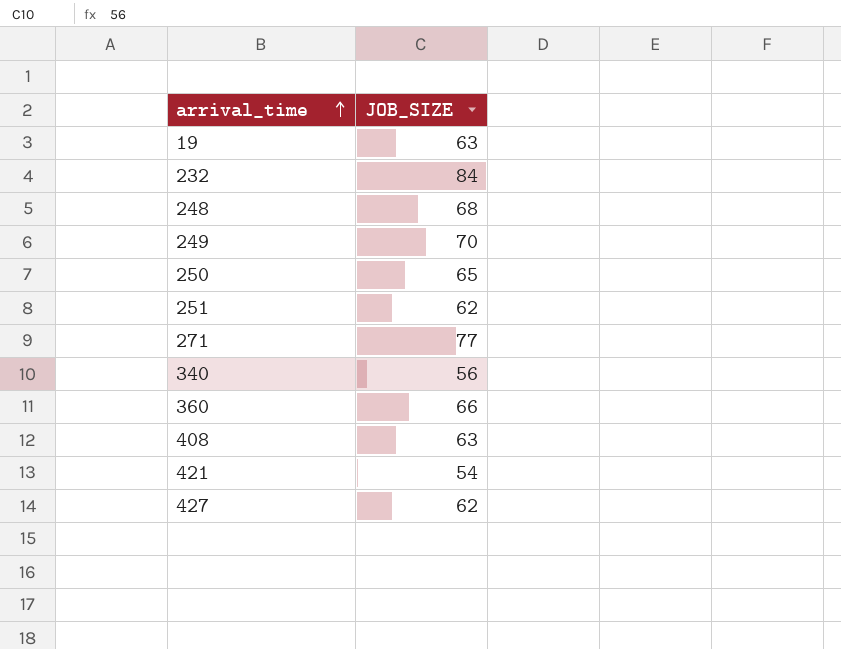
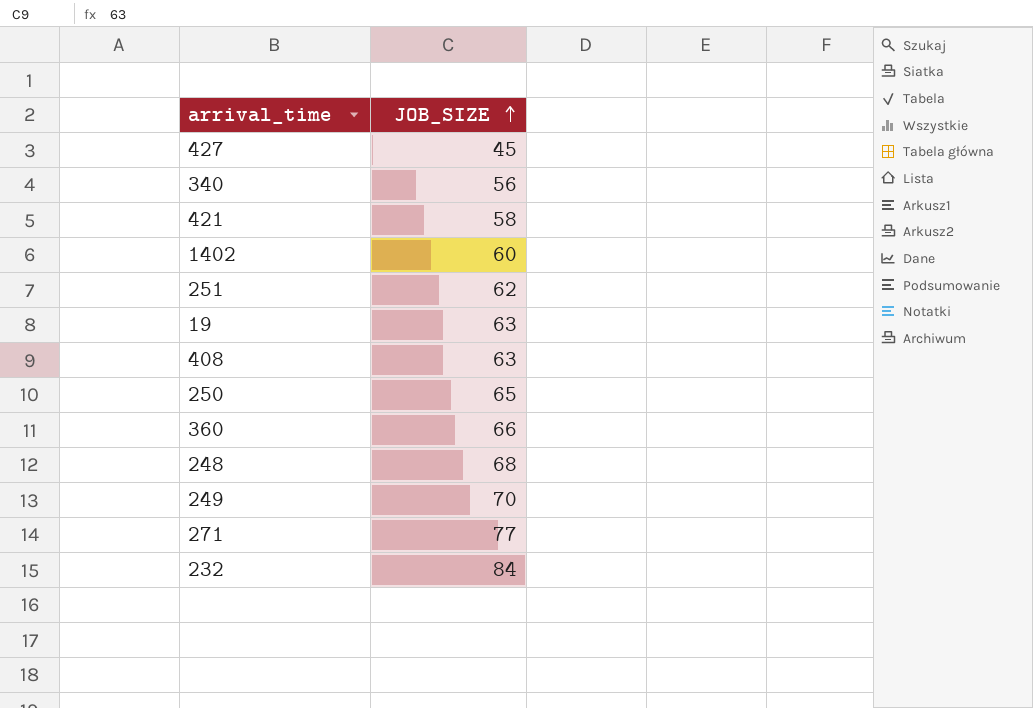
row order: arrival_time ascending -> JOB_SIZE ascending
427 | JOB_SIZE: 62 -> 45
421 | JOB_SIZE: 54 -> 58
row 1402: none -> 60

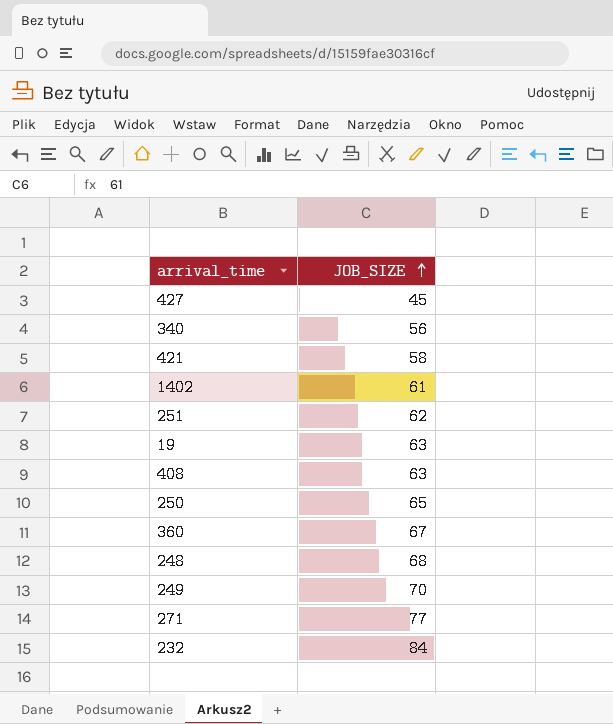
1402 | JOB_SIZE: 60 -> 61
360 | JOB_SIZE: 66 -> 67

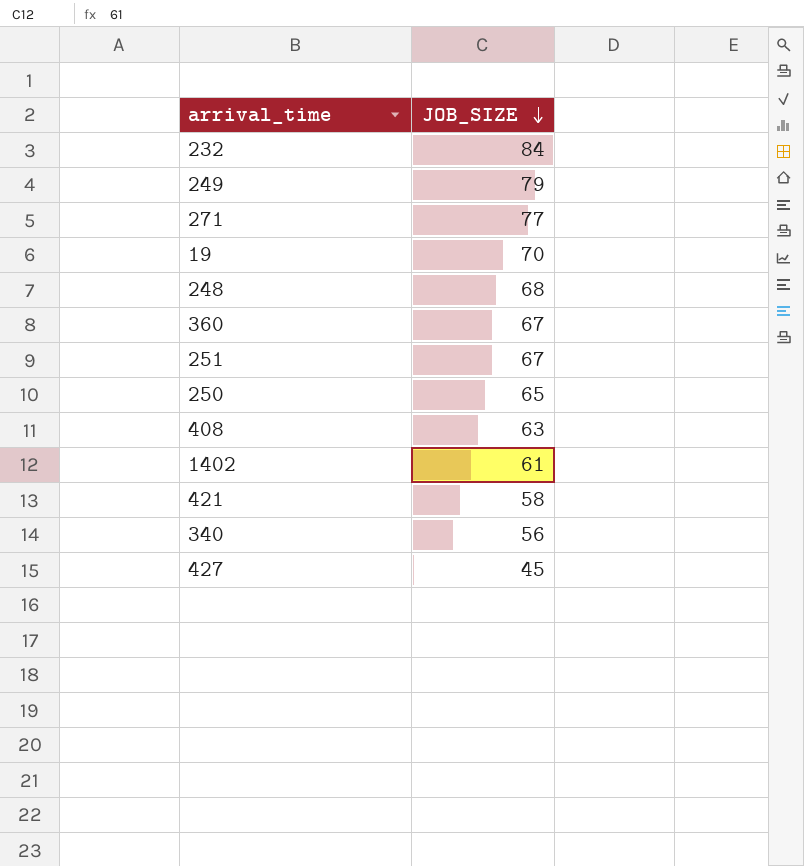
row order: JOB_SIZE ascending -> JOB_SIZE descending
249 | JOB_SIZE: 70 -> 79
19 | JOB_SIZE: 63 -> 70
251 | JOB_SIZE: 62 -> 67

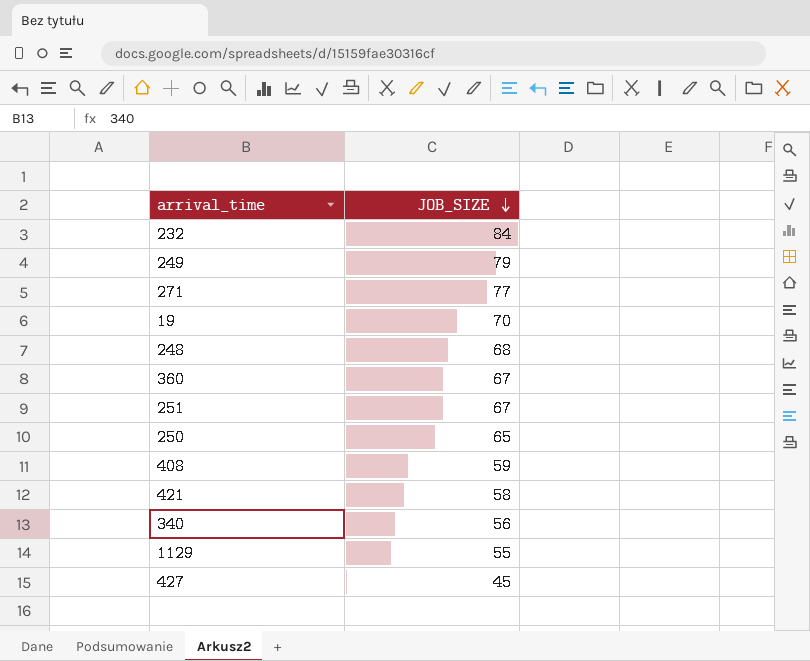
row 1402: 61 -> none
408 | JOB_SIZE: 63 -> 59
row 1129: none -> 55

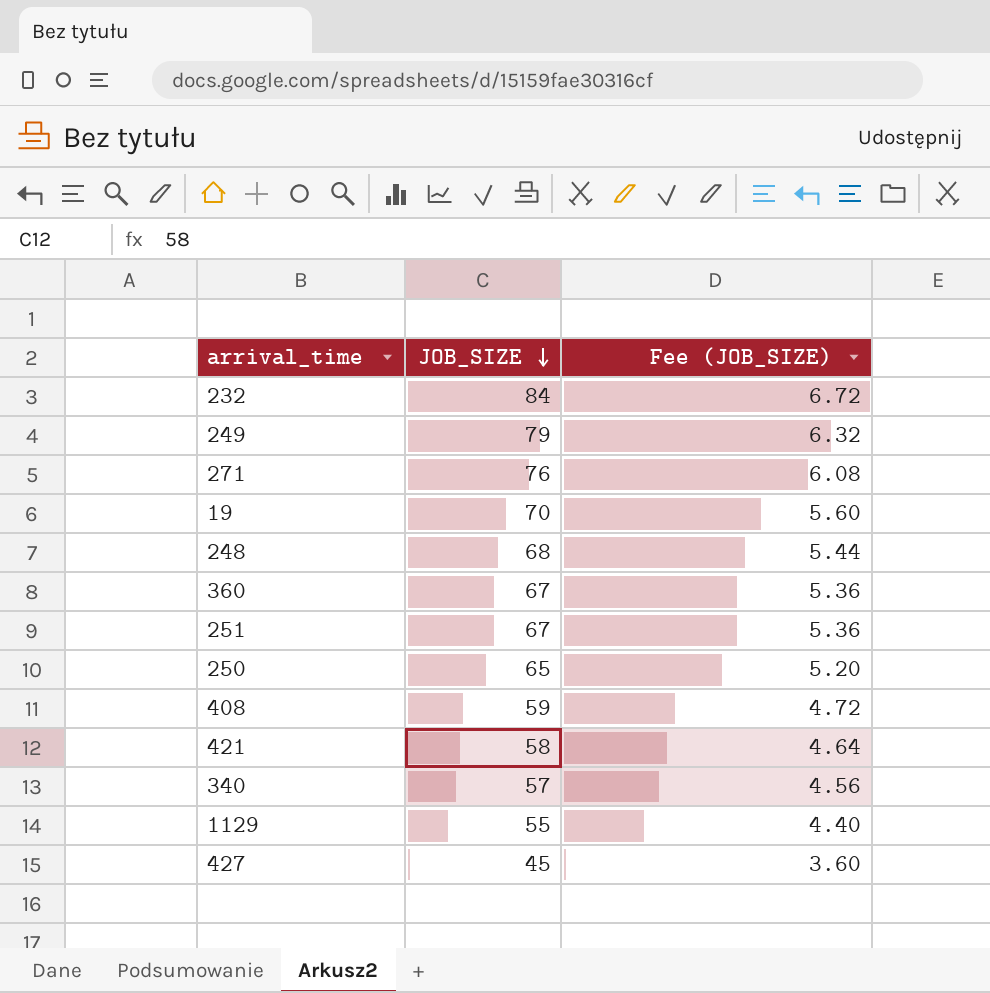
column Fee (JOB_SIZE) | formula: none -> [JOB_SIZE] * 0.08
271 | JOB_SIZE: 77 -> 76
340 | JOB_SIZE: 56 -> 57

